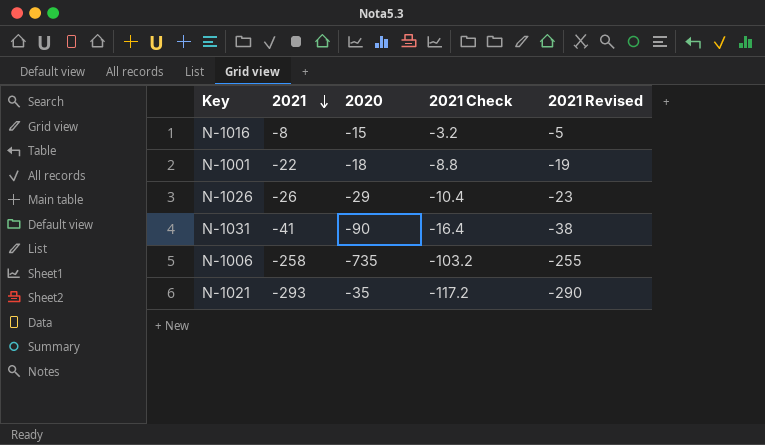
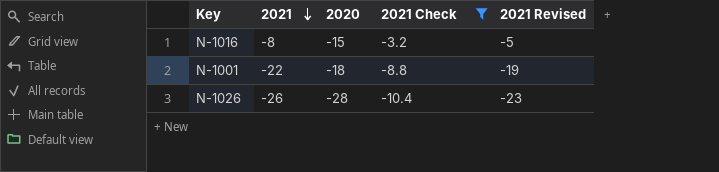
filter: none -> 2021 Check >= -10.4
N-1026 | 2020: -29 -> -28

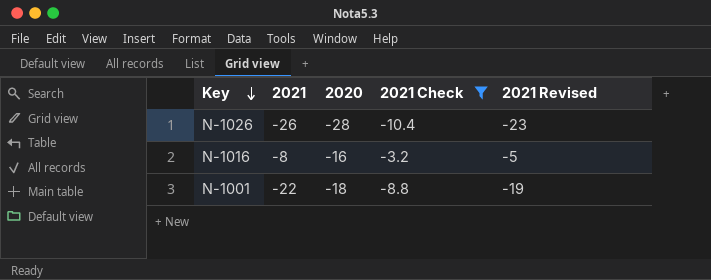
row order: 2021 descending -> Key descending
N-1016 | 2020: -15 -> -16

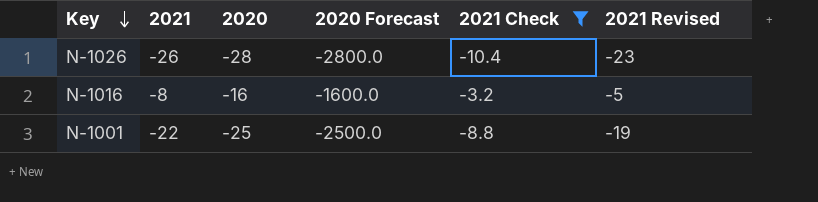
column 2020 Forecast | formula: none -> [2020] * 100
N-1001 | 2020: -18 -> -25

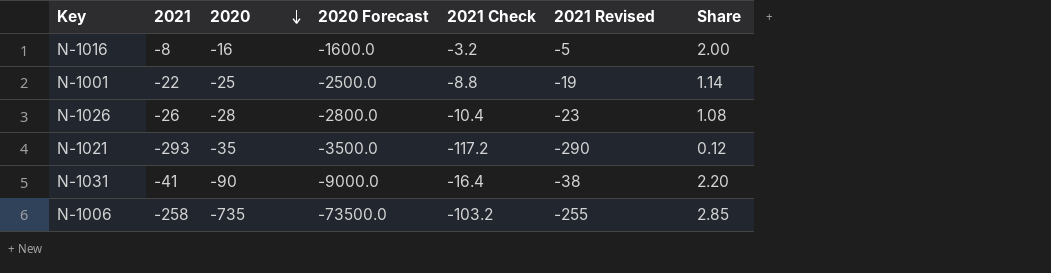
filter: 2021 Check >= -10.4 -> none
row order: Key descending -> 2020 descending
column Share | formula: none -> [2020] / [2021]

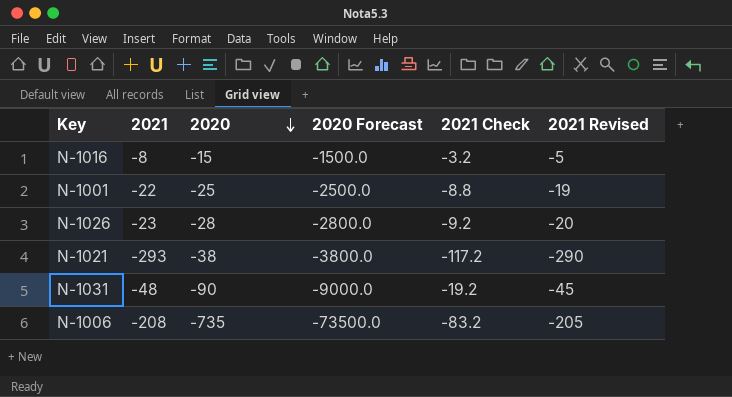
column Share | formula: [2020] / [2021] -> none
N-1016 | 2020: -16 -> -15
N-1016 | 2020 Forecast: -1600.0 -> -1500.0
N-1026 | 2021: -26 -> -23
N-1026 | 2021 Check: -10.4 -> -9.2
N-1026 | 2021 Revised: -23 -> -20
N-1021 | 2020: -35 -> -38
N-1021 | 2020 Forecast: -3500.0 -> -3800.0
N-1031 | 2021: -41 -> -48
N-1031 | 2021 Check: -16.4 -> -19.2
N-1031 | 2021 Revised: -38 -> -45
N-1006 | 2021: -258 -> -208
N-1006 | 2021 Check: -103.2 -> -83.2
N-1006 | 2021 Revised: -255 -> -205

